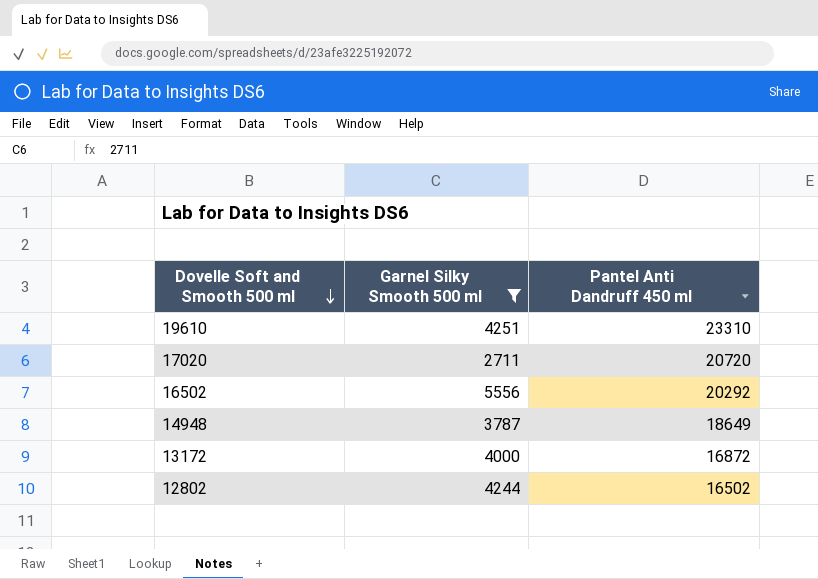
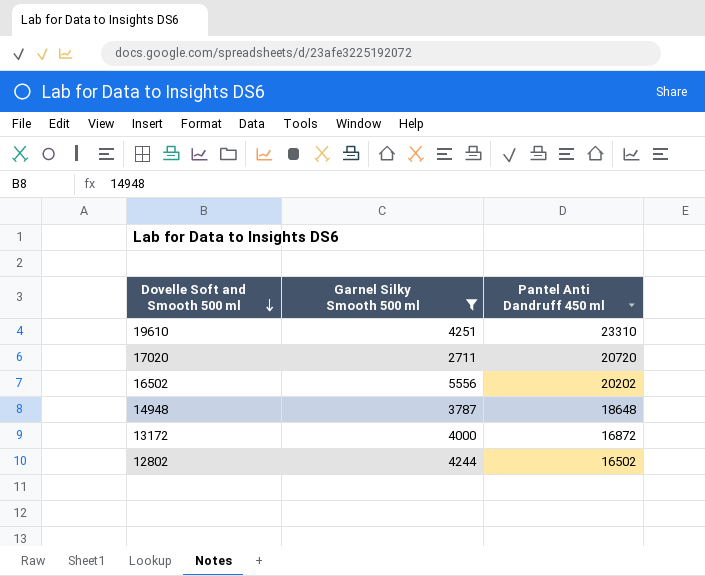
16502 | Pantel Anti Dandruff 450 ml: 20292 -> 20202
14948 | Pantel Anti Dandruff 450 ml: 18649 -> 18648

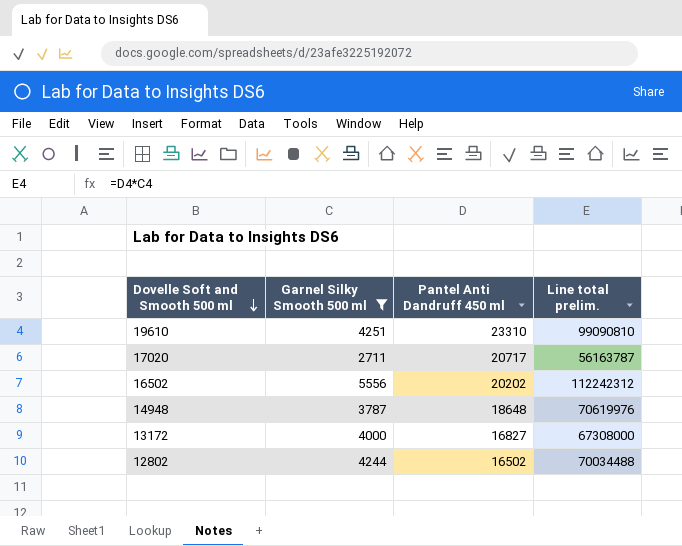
column Line total prelim. | formula: none -> [Garnel Silky Smooth 500 ml] * [Pantel Anti Dandruff 450 ml]
17020 | Pantel Anti Dandruff 450 ml: 20720 -> 20717
13172 | Pantel Anti Dandruff 450 ml: 16872 -> 16827

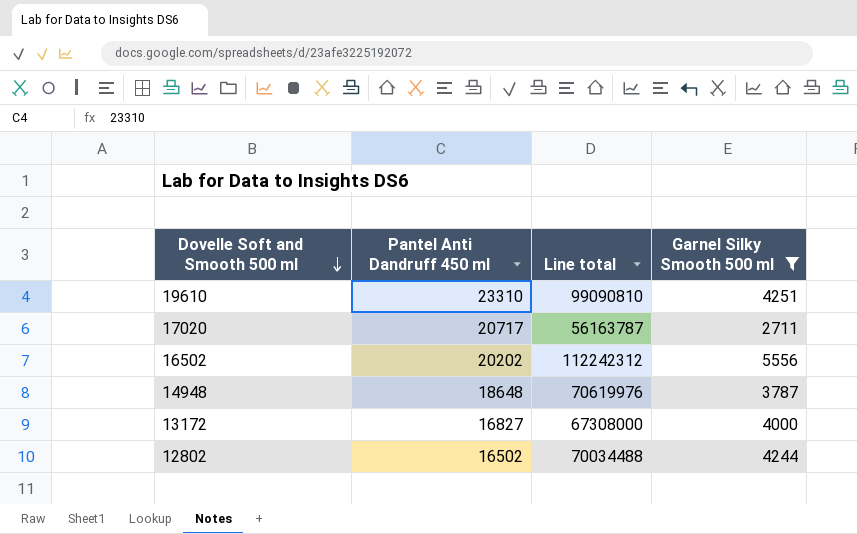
column name: Line total prelim. -> Line total
column Garnel Silky Smooth 500 ml | position: 2 -> 4

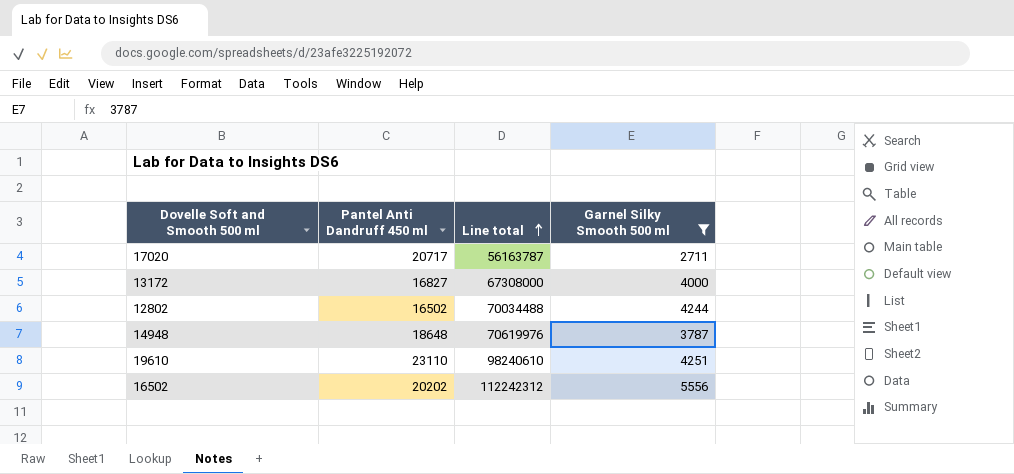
row order: Dovelle Soft and Smooth 500 ml descending -> Line total ascending
19610 | Pantel Anti Dandruff 450 ml: 23310 -> 23110
19610 | Line total: 99090810 -> 98240610

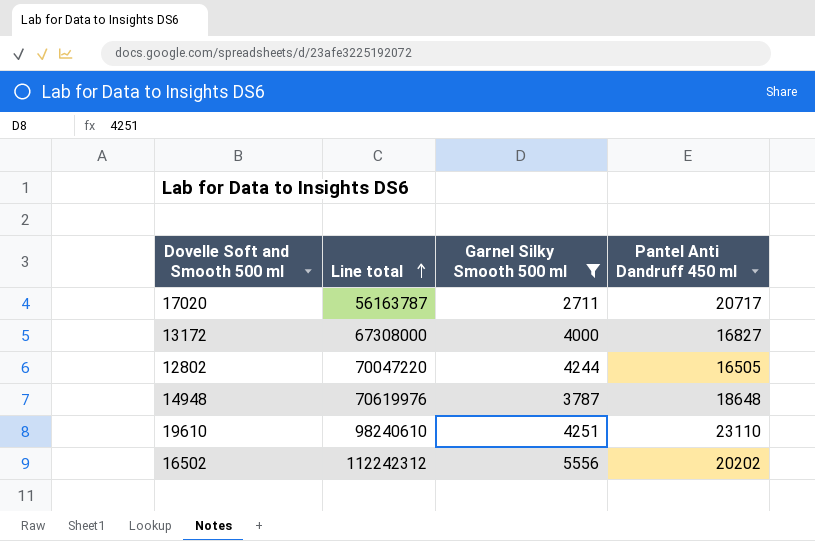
column Pantel Anti Dandruff 450 ml | position: 2 -> 4
12802 | Line total: 70034488 -> 70047220
12802 | Pantel Anti Dandruff 450 ml: 16502 -> 16505

